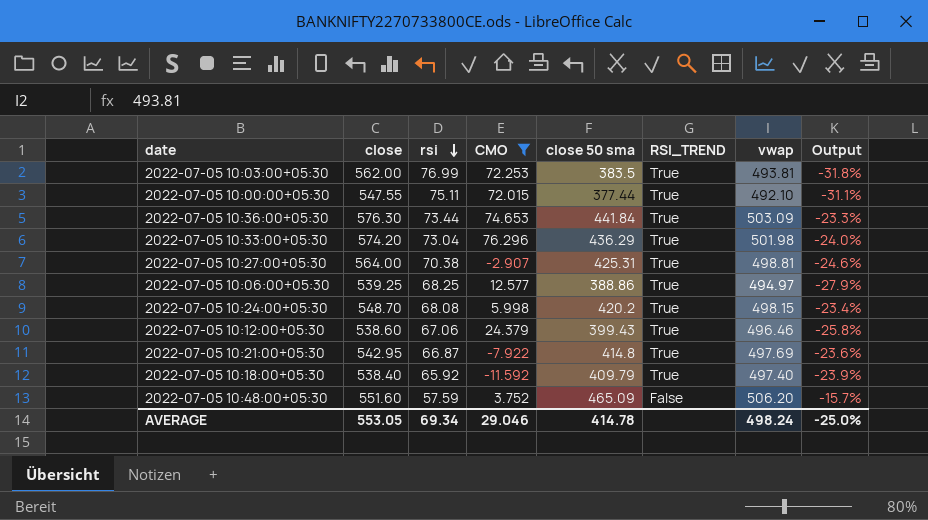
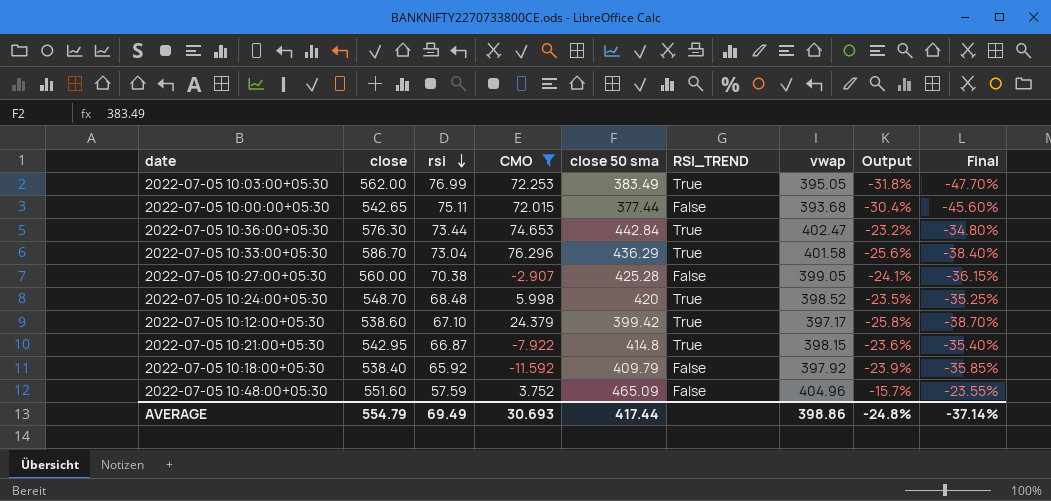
column Final | formula: none -> [Output] * 1.5
row 2022-07-05 10:06:00+05:30: 539.25 | 68.25 | 12.577 | 388.86 | True | 494.97 | -27.9% -> none
2022-07-05 10:03:00+05:30 | close 50 sma: 383.5 -> 383.49
2022-07-05 10:03:00+05:30 | vwap: 493.81 -> 395.05
2022-07-05 10:00:00+05:30 | close: 547.55 -> 542.65
2022-07-05 10:00:00+05:30 | RSI_TREND: True -> False
2022-07-05 10:00:00+05:30 | vwap: 492.10 -> 393.68
2022-07-05 10:00:00+05:30 | Output: -31.1% -> -30.4%
2022-07-05 10:36:00+05:30 | close 50 sma: 441.84 -> 442.84
2022-07-05 10:36:00+05:30 | vwap: 503.09 -> 402.47
2022-07-05 10:36:00+05:30 | Output: -23.3% -> -23.2%
2022-07-05 10:33:00+05:30 | close: 574.20 -> 586.70
2022-07-05 10:33:00+05:30 | vwap: 501.98 -> 401.58
2022-07-05 10:33:00+05:30 | Output: -24.0% -> -25.6%
2022-07-05 10:27:00+05:30 | close: 564.00 -> 560.00
2022-07-05 10:27:00+05:30 | close 50 sma: 425.31 -> 425.28
2022-07-05 10:27:00+05:30 | RSI_TREND: True -> False
2022-07-05 10:27:00+05:30 | vwap: 498.81 -> 399.05
2022-07-05 10:27:00+05:30 | Output: -24.6% -> -24.1%
2022-07-05 10:24:00+05:30 | rsi: 68.08 -> 68.48
2022-07-05 10:24:00+05:30 | close 50 sma: 420.2 -> 420
2022-07-05 10:24:00+05:30 | vwap: 498.15 -> 398.52
2022-07-05 10:24:00+05:30 | Output: -23.4% -> -23.5%
2022-07-05 10:12:00+05:30 | rsi: 67.06 -> 67.10
2022-07-05 10:12:00+05:30 | close 50 sma: 399.43 -> 399.42
2022-07-05 10:12:00+05:30 | vwap: 496.46 -> 397.17
2022-07-05 10:21:00+05:30 | vwap: 497.69 -> 398.15
2022-07-05 10:18:00+05:30 | RSI_TREND: True -> False
2022-07-05 10:18:00+05:30 | vwap: 497.40 -> 397.92
2022-07-05 10:48:00+05:30 | vwap: 506.20 -> 404.96
AVERAGE | close: 553.05 -> 554.79
AVERAGE | rsi: 69.34 -> 69.49
AVERAGE | CMO: 29.046 -> 30.693
AVERAGE | close 50 sma: 414.78 -> 417.44
AVERAGE | vwap: 498.24 -> 398.86
AVERAGE | Output: -25.0% -> -24.8%

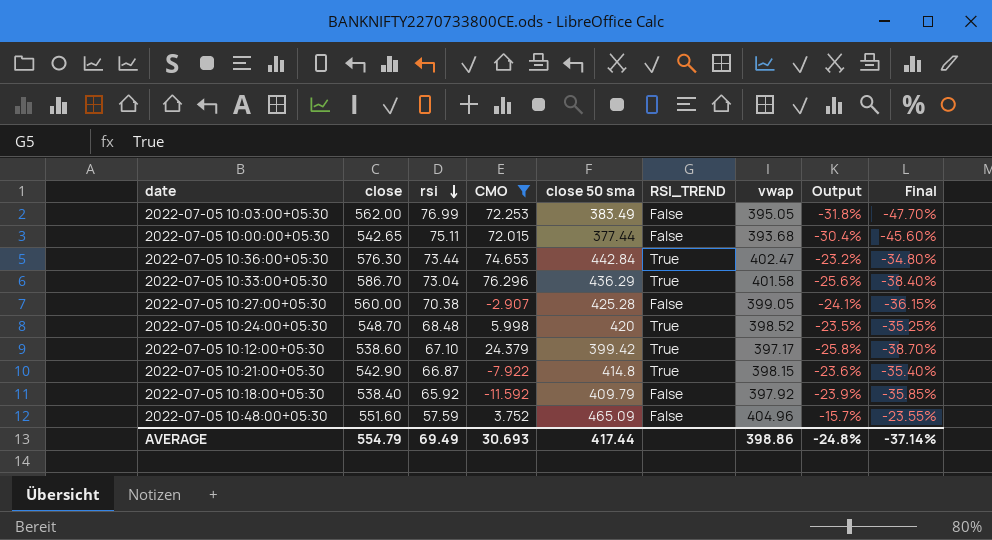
2022-07-05 10:03:00+05:30 | RSI_TREND: True -> False
2022-07-05 10:21:00+05:30 | close: 542.95 -> 542.90

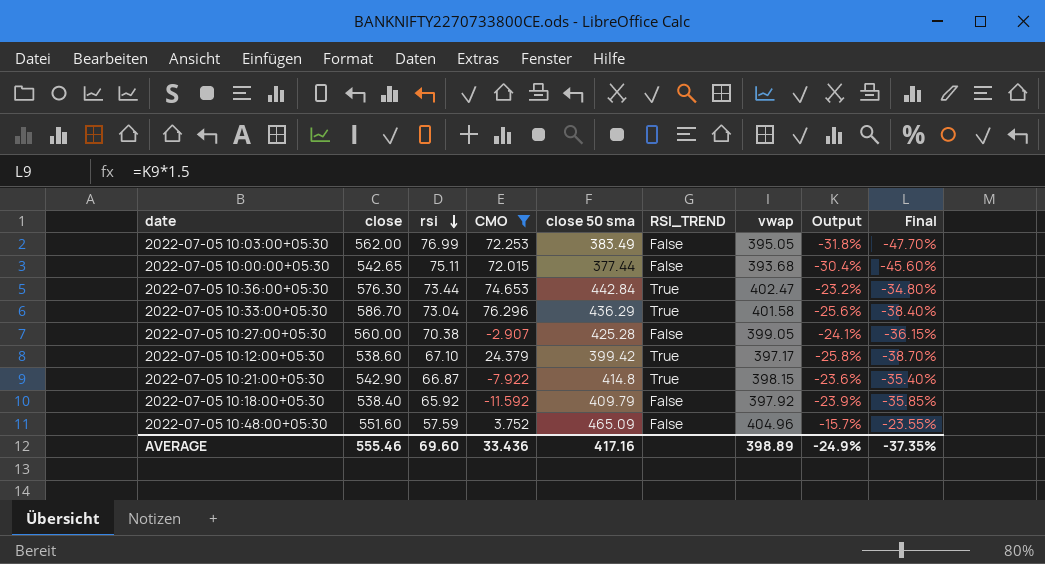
row 2022-07-05 10:24:00+05:30: 548.70 | 68.48 | 5.998 | 420 | True | 398.52 | -23.5% | -35.25% -> none
AVERAGE | close: 554.79 -> 555.46
AVERAGE | rsi: 69.49 -> 69.60
AVERAGE | CMO: 30.693 -> 33.436
AVERAGE | close 50 sma: 417.44 -> 417.16
AVERAGE | vwap: 398.86 -> 398.89
AVERAGE | Output: -24.8% -> -24.9%
AVERAGE | Final: -37.14% -> -37.35%

